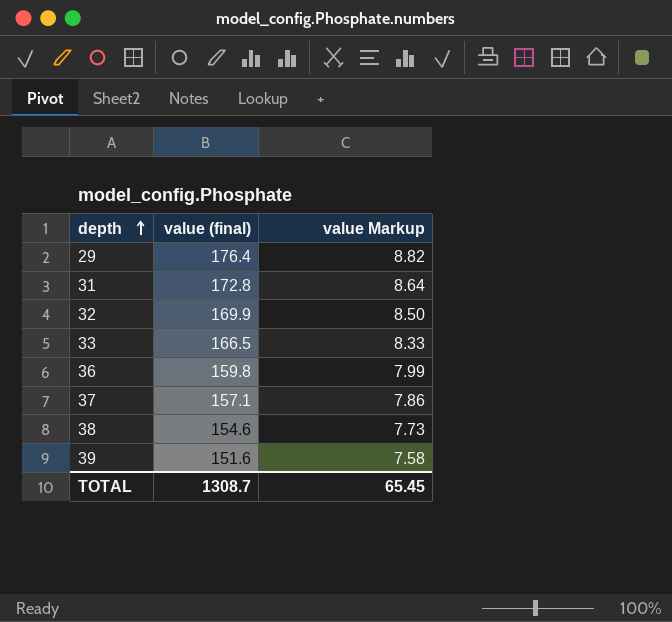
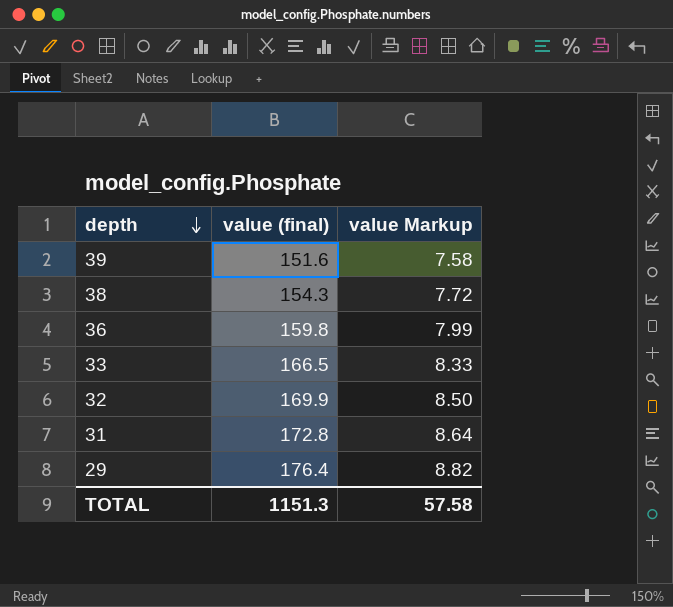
row order: depth ascending -> depth descending
row 37: 157.1 | 7.86 -> none
38 | value (final): 154.6 -> 154.3
38 | value Markup: 7.73 -> 7.72
TOTAL | value (final): 1308.7 -> 1151.3
TOTAL | value Markup: 65.45 -> 57.58

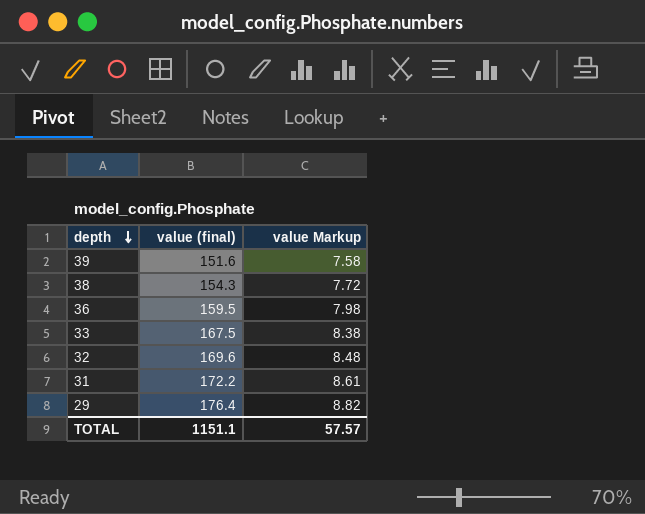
36 | value (final): 159.8 -> 159.5
36 | value Markup: 7.99 -> 7.98
33 | value (final): 166.5 -> 167.5
33 | value Markup: 8.33 -> 8.38
32 | value (final): 169.9 -> 169.6
32 | value Markup: 8.50 -> 8.48
31 | value (final): 172.8 -> 172.2
31 | value Markup: 8.64 -> 8.61
TOTAL | value (final): 1151.3 -> 1151.1
TOTAL | value Markup: 57.58 -> 57.57

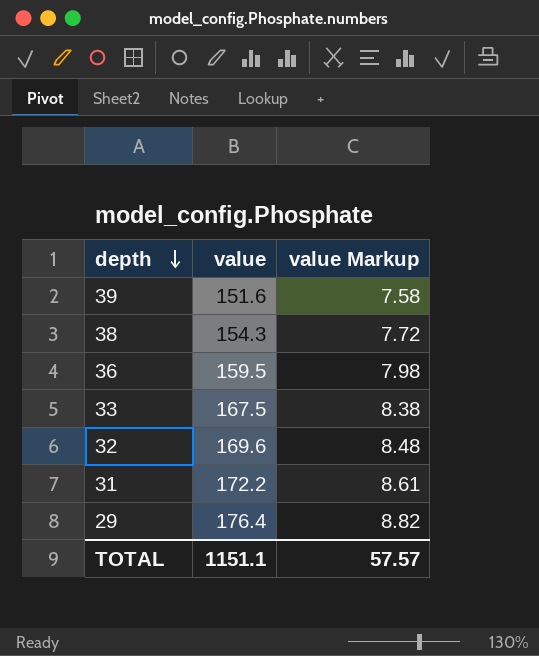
column name: value (final) -> value

